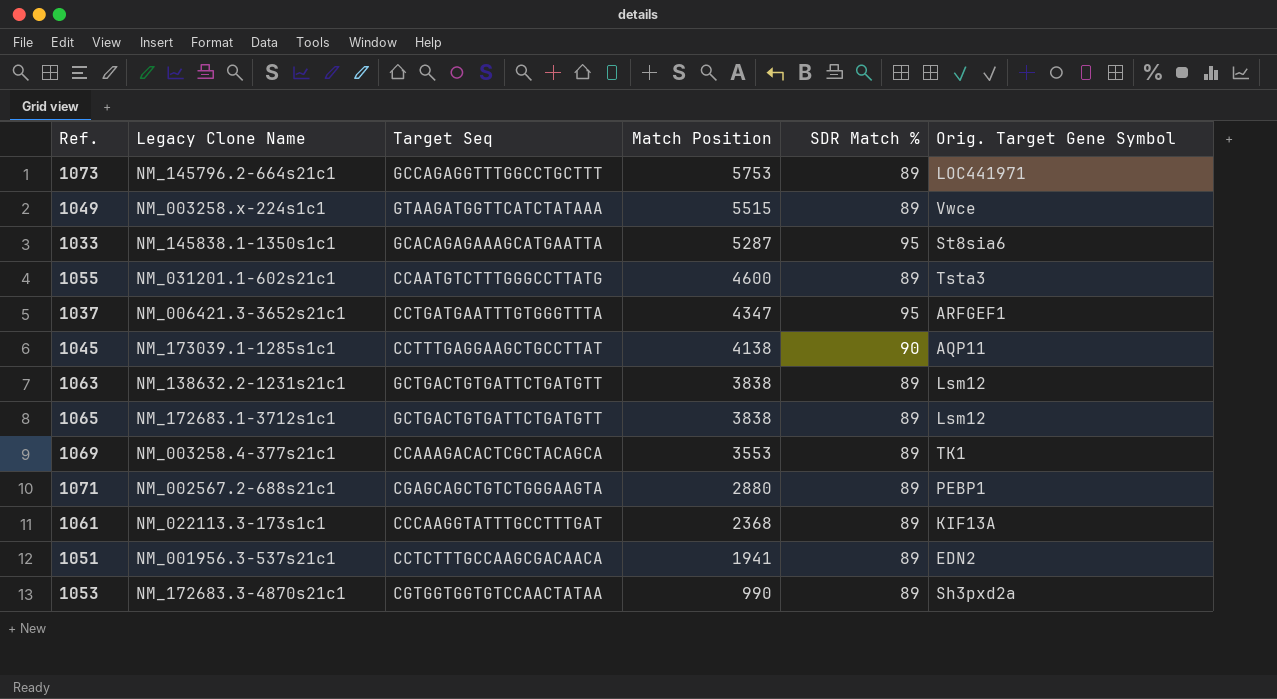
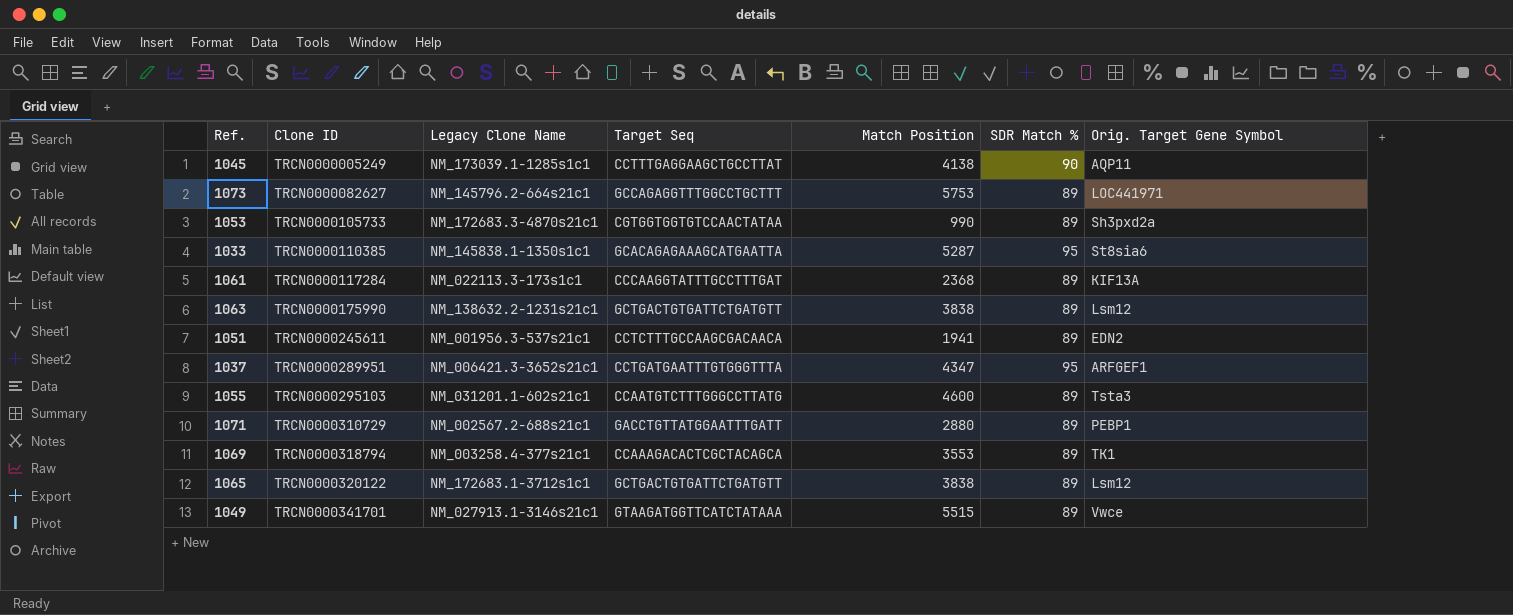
row order: Match Position descending -> Clone ID ascending
column Clone ID | position: none -> 2
1071 | Target Seq: CGAGCAGCTGTCTGGGAAGTA -> GACCTGTTATGGAATTTGATT
1049 | Legacy Clone Name: NM_003258.x-224s1c1 -> NM_027913.1-3146s21c1

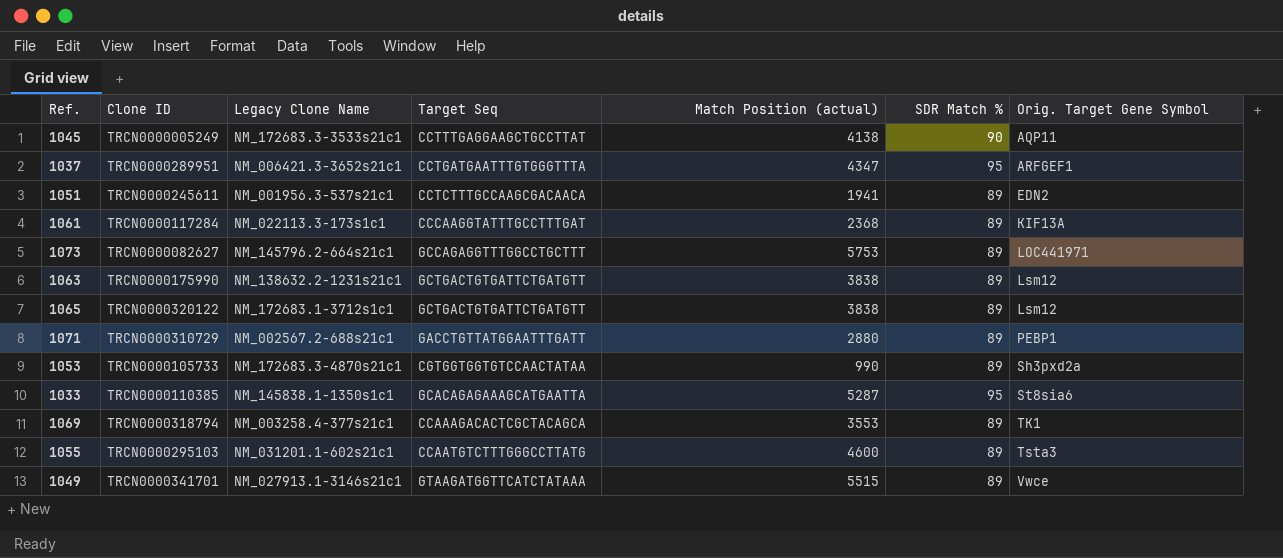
row order: Clone ID ascending -> Orig. Target Gene Symbol ascending
column name: Match Position -> Match Position (actual)
1045 | Legacy Clone Name: NM_173039.1-1285s1c1 -> NM_172683.3-3533s21c1

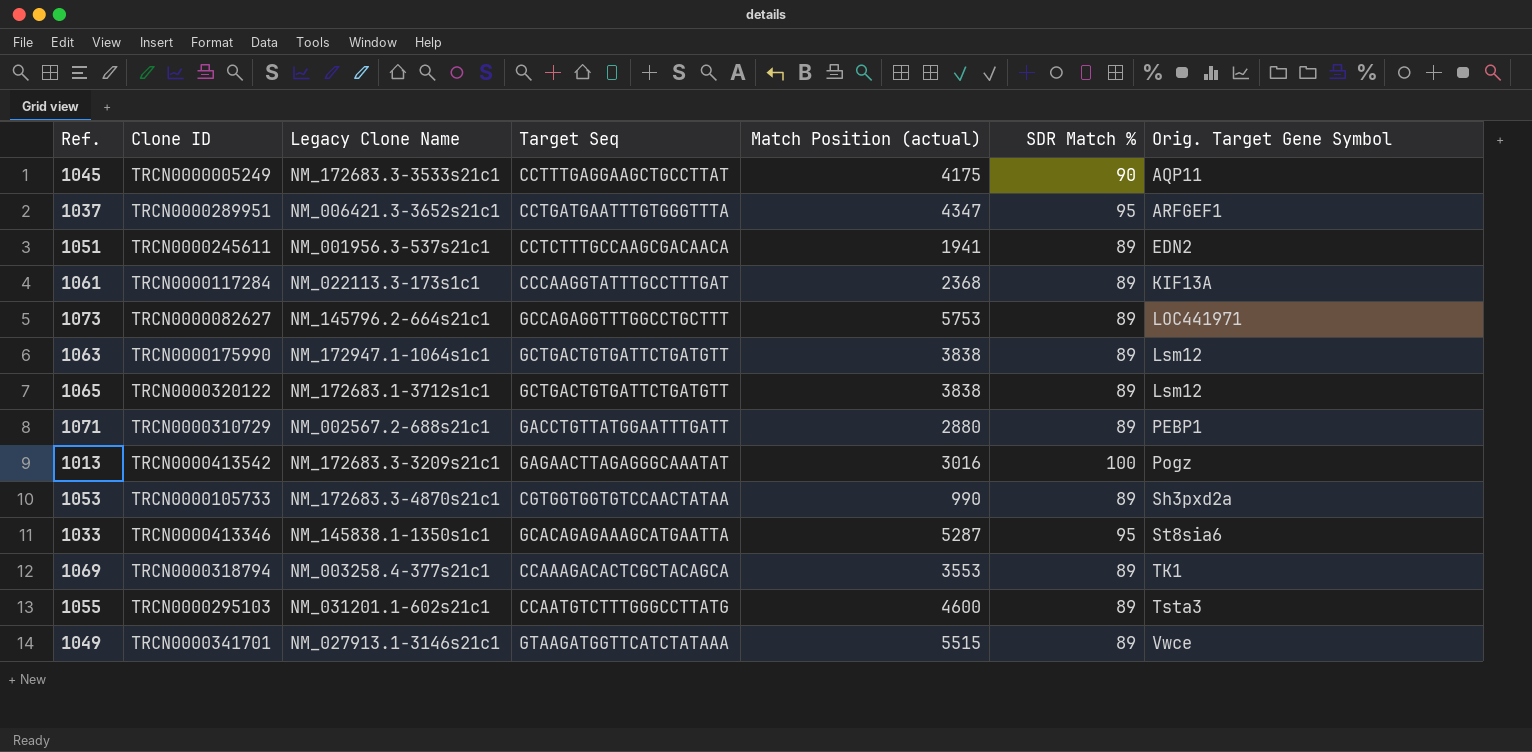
1045 | Match Position (actual): 4138 -> 4175
1063 | Legacy Clone Name: NM_138632.2-1231s21c1 -> NM_172947.1-1064s1c1
row 1013: none -> TRCN0000413542 | NM_172683.3-3209s21c1 | GAGAACTTAGAGGGCAAATAT | 3016 | 100 | Pogz
1033 | Clone ID: TRCN0000110385 -> TRCN0000413346

